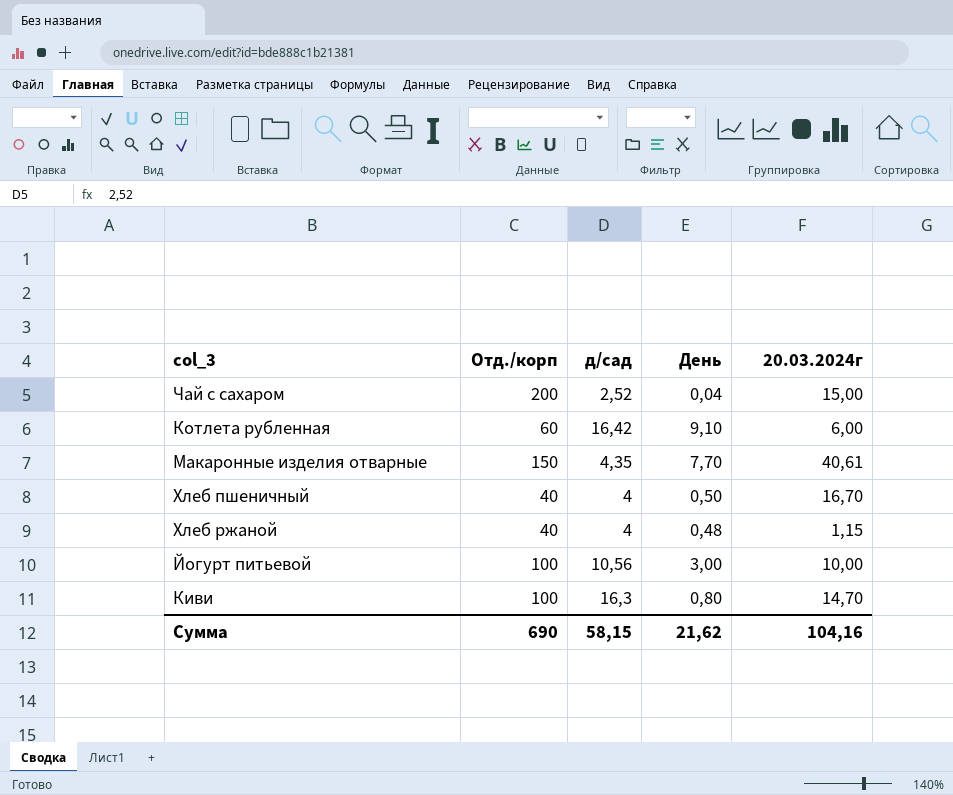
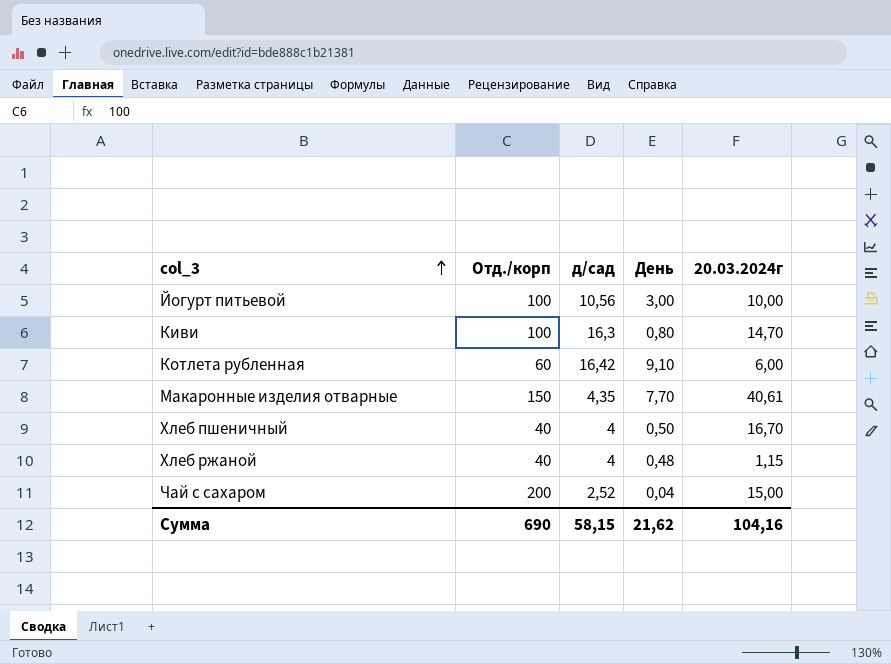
row order: none -> col_3 ascending

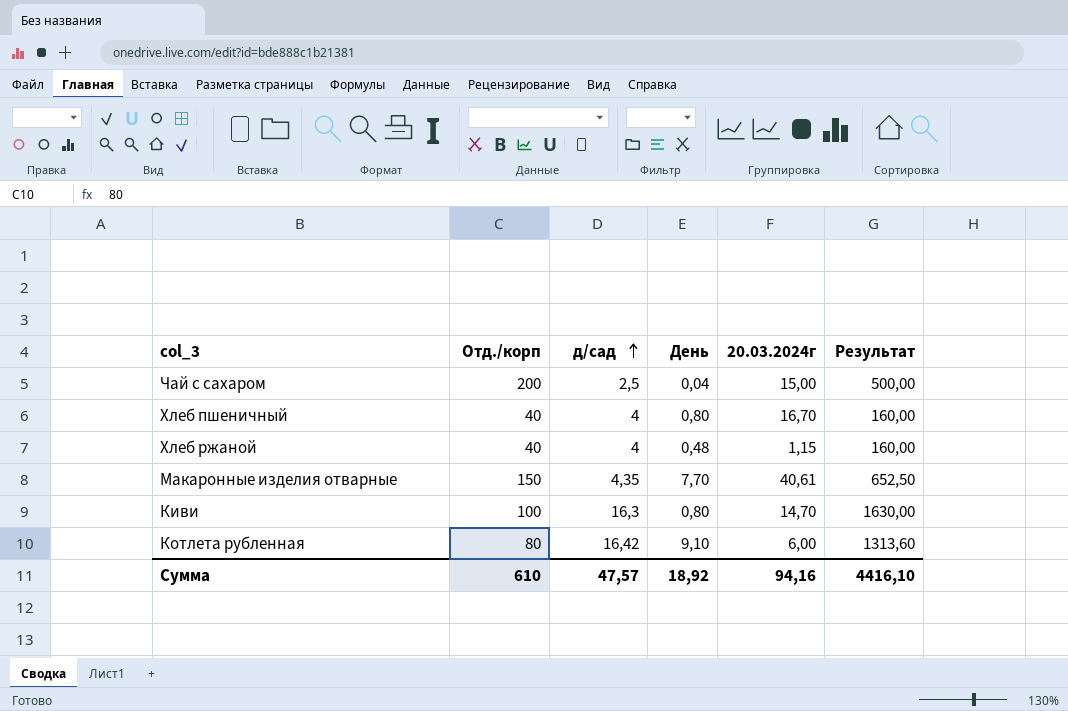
row order: col_3 ascending -> д/сад ascending
column Результат | formula: none -> [Отд./корп] * [д/сад]
row Йогурт питьевой: 100 | 10,56 | 3,00 | 10,00 -> none
Чай с сахаром | д/сад: 2,52 -> 2,5
Хлеб пшеничный | День: 0,50 -> 0,80
Котлета рубленная | Отд./корп: 60 -> 80
Сумма | Отд./корп: 690 -> 610
Сумма | д/сад: 58,15 -> 47,57
Сумма | День: 21,62 -> 18,92
Сумма | 20.03.2024г: 104,16 -> 94,16

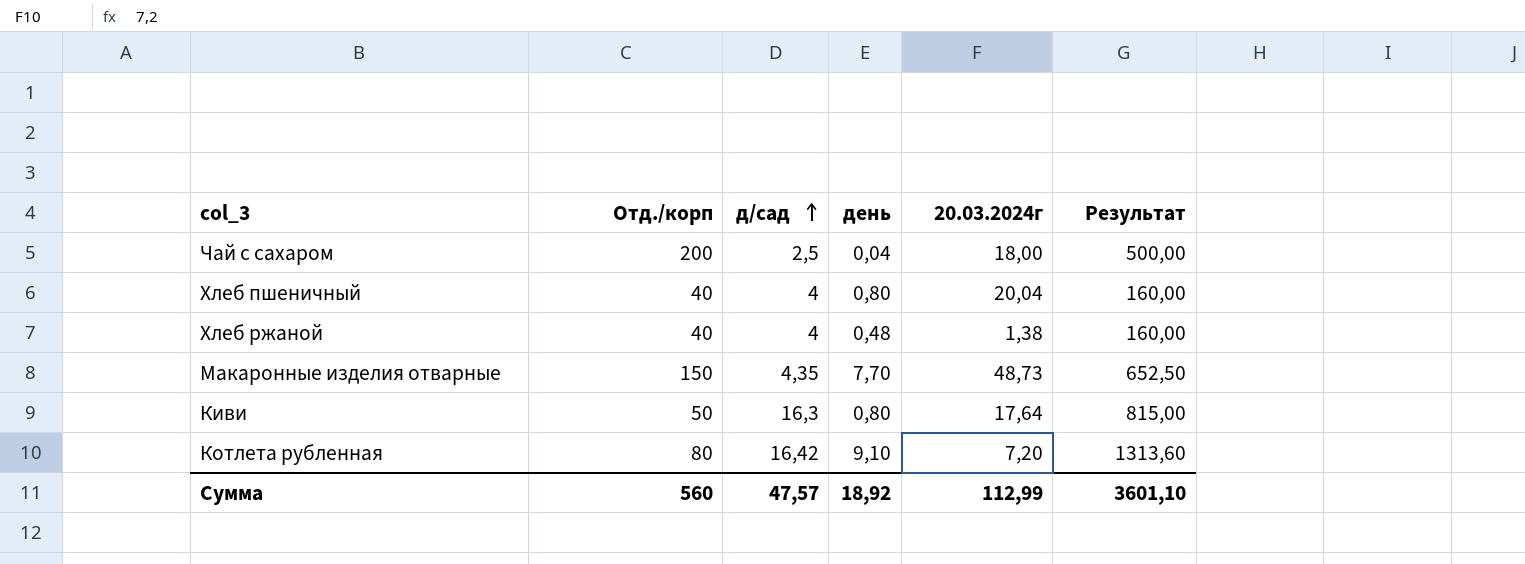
column name: День -> день
Чай с сахаром | 20.03.2024г: 15,00 -> 18,00
Хлеб пшеничный | 20.03.2024г: 16,70 -> 20,04
Хлеб ржаной | 20.03.2024г: 1,15 -> 1,38
Макаронные изделия отварные | 20.03.2024г: 40,61 -> 48,73
Киви | Отд./корп: 100 -> 50
Киви | 20.03.2024г: 14,70 -> 17,64
Киви | Результат: 1630,00 -> 815,00
Котлета рубленная | 20.03.2024г: 6,00 -> 7,20
Сумма | Отд./корп: 610 -> 560
Сумма | 20.03.2024г: 94,16 -> 112,99
Сумма | Результат: 4416,10 -> 3601,10

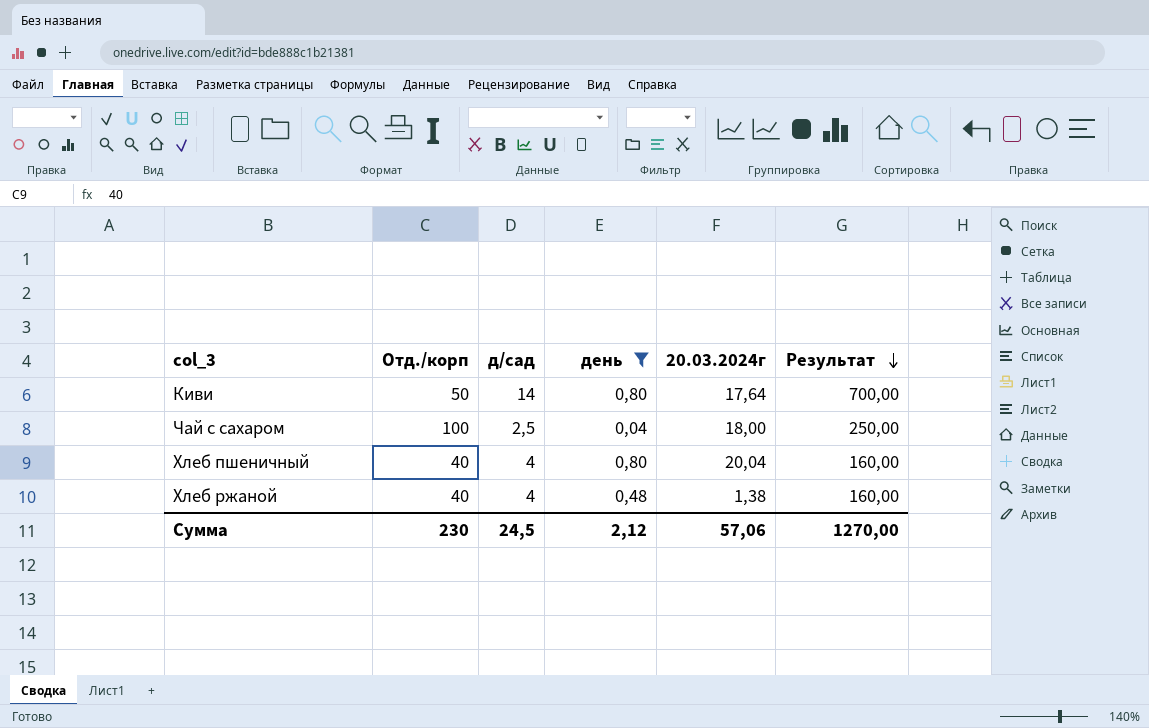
filter: none -> день <= 0,80
row order: д/сад ascending -> Результат descending
Киви | д/сад: 16,3 -> 14
Киви | Результат: 815,00 -> 700,00
Чай с сахаром | Отд./корп: 200 -> 100
Чай с сахаром | Результат: 500,00 -> 250,00
Сумма | Отд./корп: 560 -> 230
Сумма | д/сад: 47,57 -> 24,5
Сумма | день: 18,92 -> 2,12
Сумма | 20.03.2024г: 112,99 -> 57,06
Сумма | Результат: 3601,10 -> 1270,00

